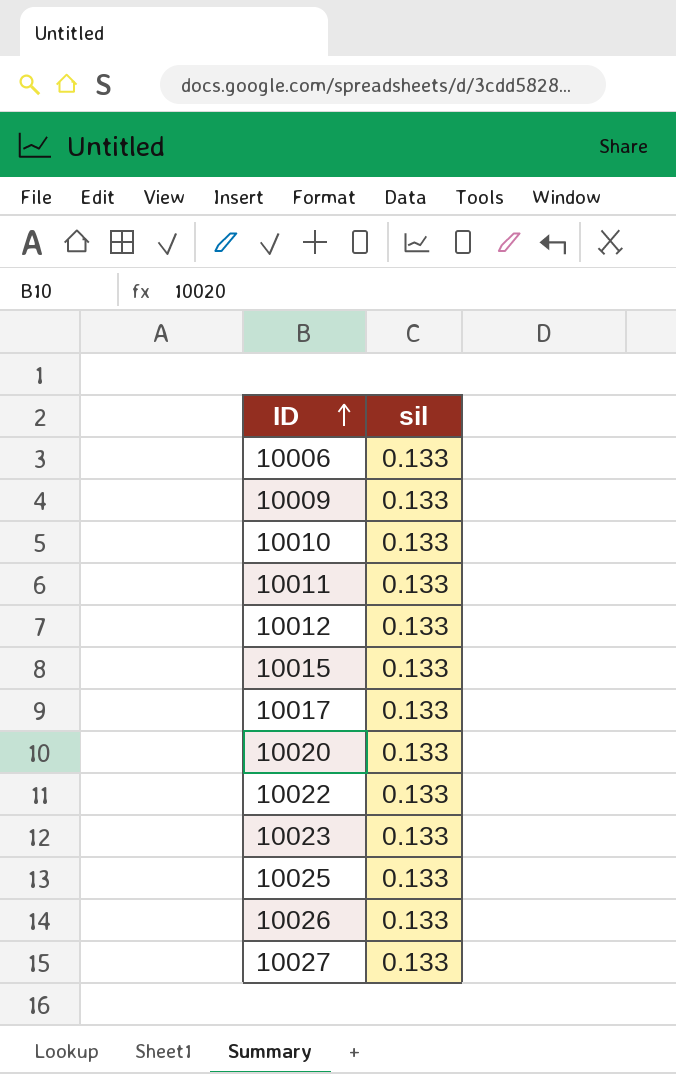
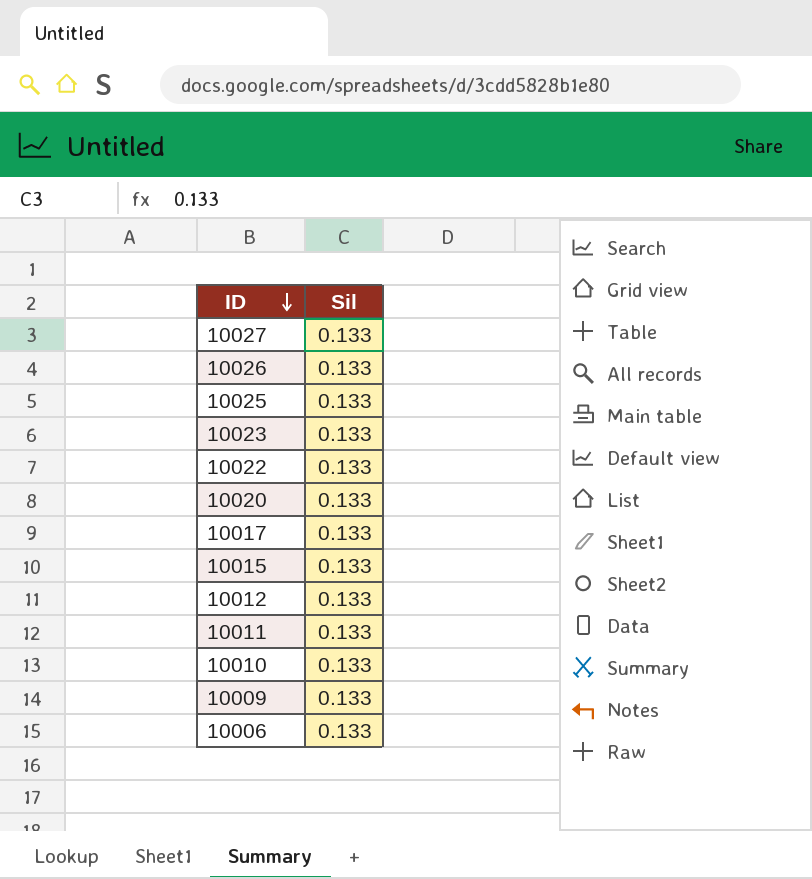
row order: ID ascending -> ID descending
column name: sil -> Sil

